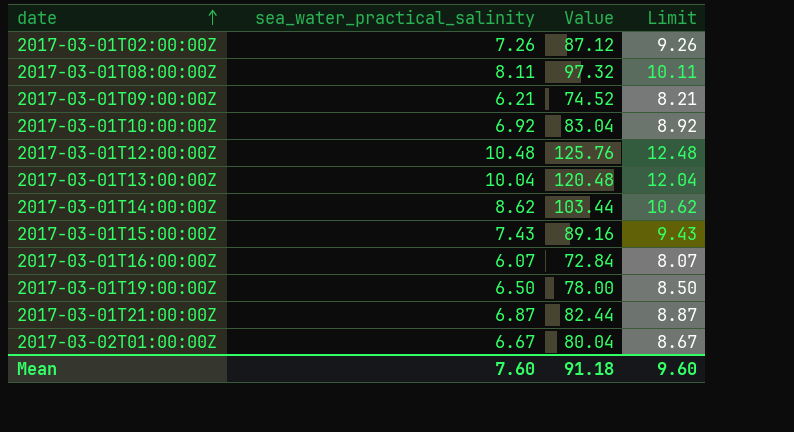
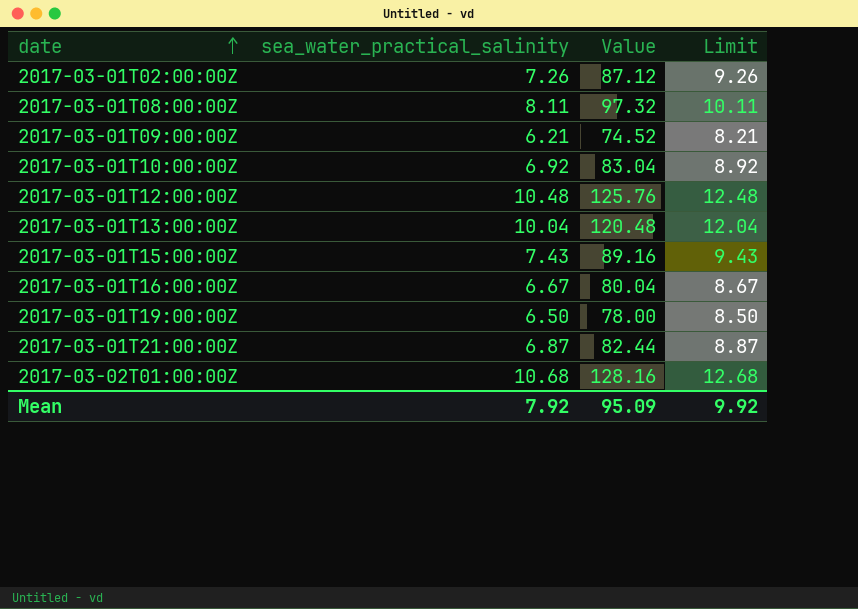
row 2017-03-01T14:00:00Z: 8.62 | 103.44 | 10.62 -> none
2017-03-01T16:00:00Z | sea_water_practical_salinity: 6.07 -> 6.67
2017-03-01T16:00:00Z | Value: 72.84 -> 80.04
2017-03-01T16:00:00Z | Limit: 8.07 -> 8.67
2017-03-02T01:00:00Z | sea_water_practical_salinity: 6.67 -> 10.68
2017-03-02T01:00:00Z | Value: 80.04 -> 128.16
2017-03-02T01:00:00Z | Limit: 8.67 -> 12.68
Mean | sea_water_practical_salinity: 7.60 -> 7.92
Mean | Value: 91.18 -> 95.09
Mean | Limit: 9.60 -> 9.92

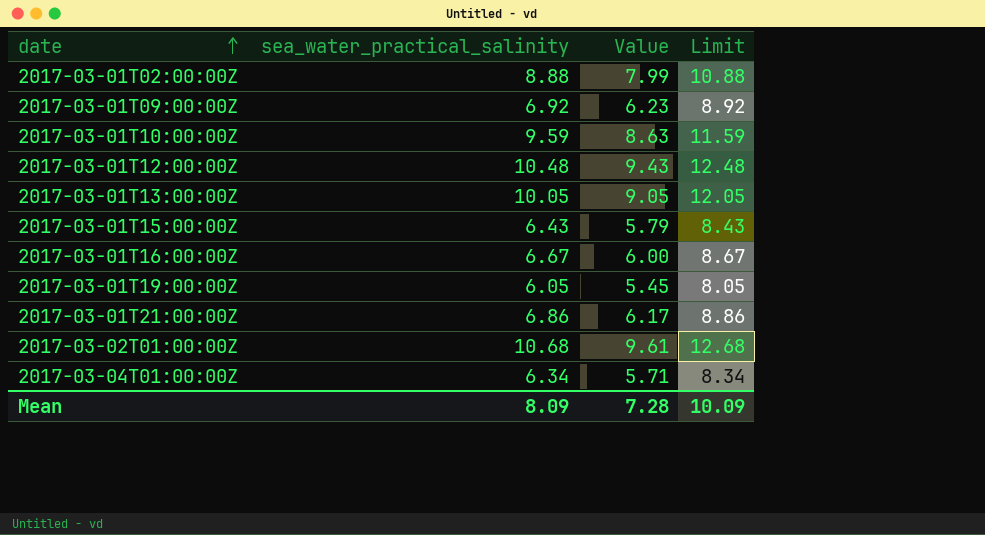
column Value | formula: [sea_water_practical_salinity] * 12 -> [sea_water_practical_salinity] * 0.9
row 2017-03-01T08:00:00Z: 8.11 | 97.32 | 10.11 -> none
2017-03-01T02:00:00Z | sea_water_practical_salinity: 7.26 -> 8.88
2017-03-01T02:00:00Z | Limit: 9.26 -> 10.88
2017-03-01T09:00:00Z | sea_water_practical_salinity: 6.21 -> 6.92
2017-03-01T09:00:00Z | Limit: 8.21 -> 8.92
2017-03-01T10:00:00Z | sea_water_practical_salinity: 6.92 -> 9.59
2017-03-01T10:00:00Z | Limit: 8.92 -> 11.59
2017-03-01T13:00:00Z | sea_water_practical_salinity: 10.04 -> 10.05
2017-03-01T13:00:00Z | Limit: 12.04 -> 12.05
2017-03-01T15:00:00Z | sea_water_practical_salinity: 7.43 -> 6.43
2017-03-01T15:00:00Z | Limit: 9.43 -> 8.43
2017-03-01T19:00:00Z | sea_water_practical_salinity: 6.50 -> 6.05
2017-03-01T19:00:00Z | Limit: 8.50 -> 8.05
2017-03-01T21:00:00Z | sea_water_practical_salinity: 6.87 -> 6.86
2017-03-01T21:00:00Z | Limit: 8.87 -> 8.86
row 2017-03-04T01:00:00Z: none -> 6.34 | 5.71 | 8.34
Mean | sea_water_practical_salinity: 7.92 -> 8.09
Mean | Value: 95.09 -> 7.28
Mean | Limit: 9.92 -> 10.09

